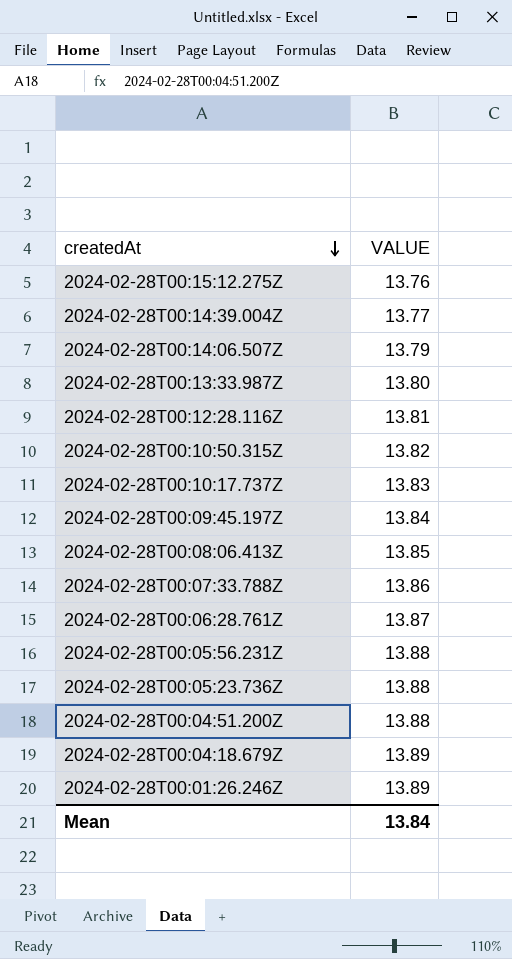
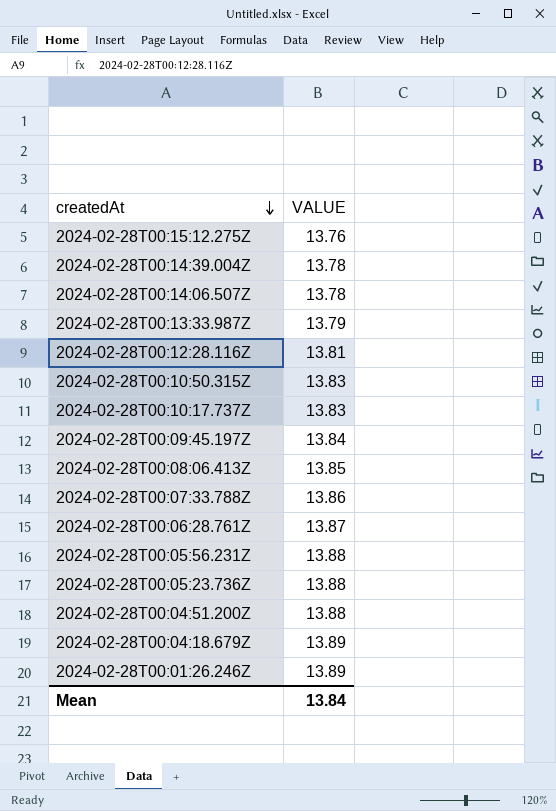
2024-02-28T00:14:39.004Z | VALUE: 13.77 -> 13.78
2024-02-28T00:14:06.507Z | VALUE: 13.79 -> 13.78
2024-02-28T00:13:33.987Z | VALUE: 13.80 -> 13.79
2024-02-28T00:10:50.315Z | VALUE: 13.82 -> 13.83

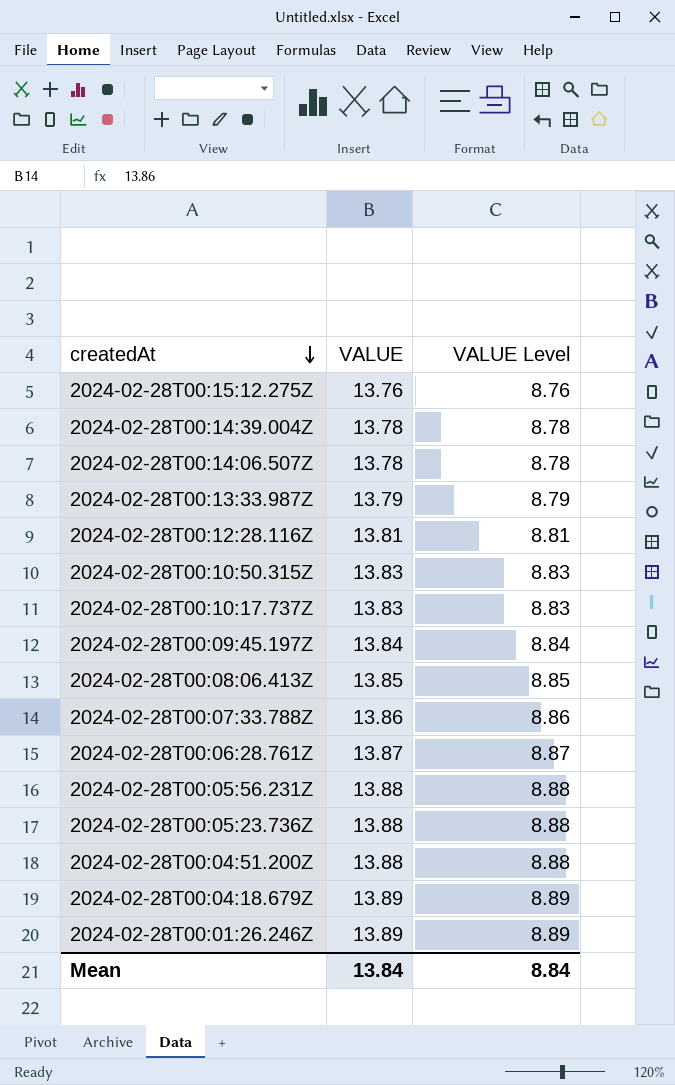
column VALUE Level | formula: none -> [VALUE] - 5

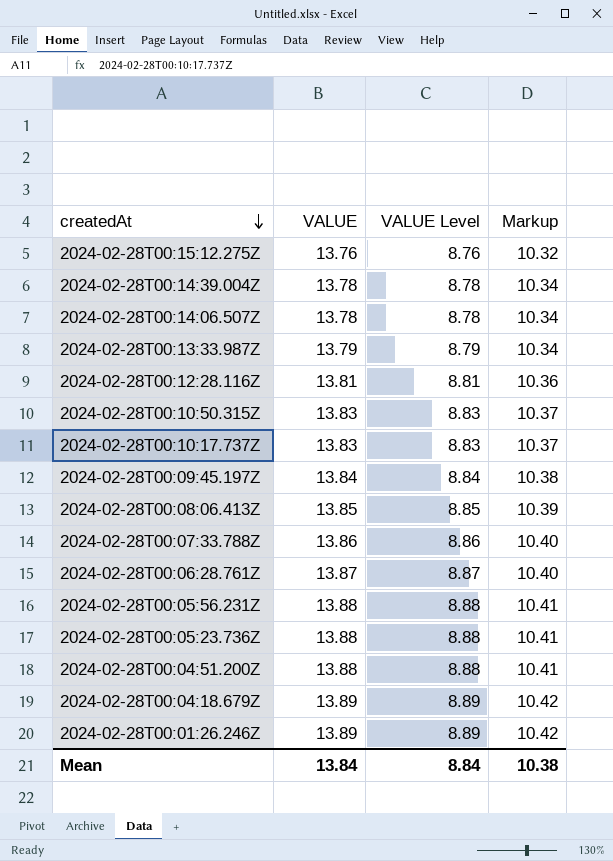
column Markup | formula: none -> [VALUE] * 0.75

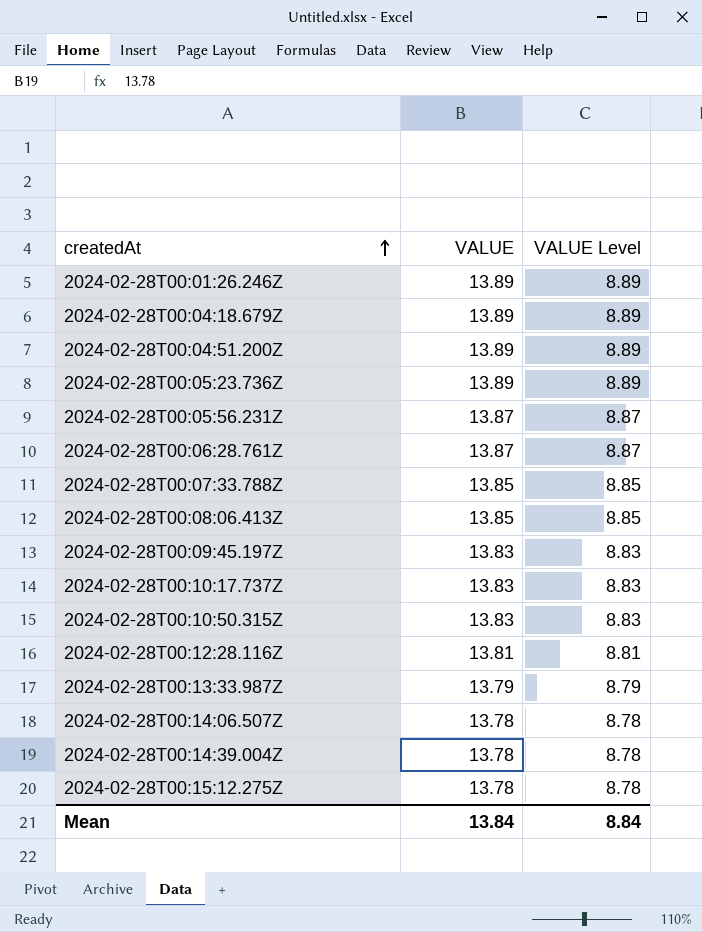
row order: createdAt descending -> createdAt ascending
column Markup | formula: [VALUE] * 0.75 -> none
2024-02-28T00:04:51.200Z | VALUE: 13.88 -> 13.89
2024-02-28T00:04:51.200Z | VALUE Level: 8.88 -> 8.89
2024-02-28T00:05:23.736Z | VALUE: 13.88 -> 13.89
2024-02-28T00:05:23.736Z | VALUE Level: 8.88 -> 8.89
2024-02-28T00:05:56.231Z | VALUE: 13.88 -> 13.87
2024-02-28T00:05:56.231Z | VALUE Level: 8.88 -> 8.87
2024-02-28T00:07:33.788Z | VALUE: 13.86 -> 13.85
2024-02-28T00:07:33.788Z | VALUE Level: 8.86 -> 8.85
2024-02-28T00:09:45.197Z | VALUE: 13.84 -> 13.83
2024-02-28T00:09:45.197Z | VALUE Level: 8.84 -> 8.83
2024-02-28T00:15:12.275Z | VALUE: 13.76 -> 13.78
2024-02-28T00:15:12.275Z | VALUE Level: 8.76 -> 8.78

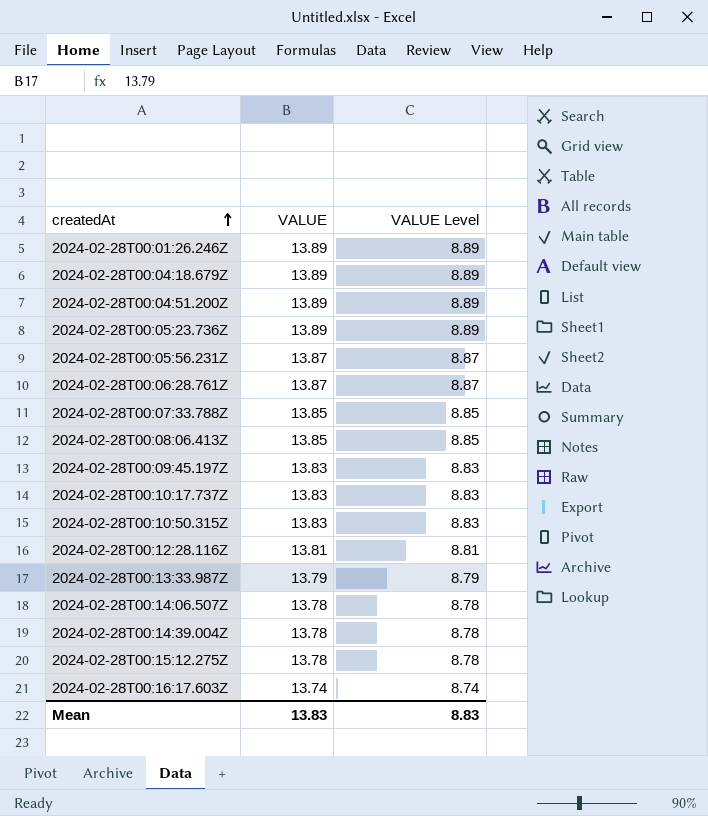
row 2024-02-28T00:16:17.603Z: none -> 13.74 | 8.74
Mean | VALUE: 13.84 -> 13.83
Mean | VALUE Level: 8.84 -> 8.83

